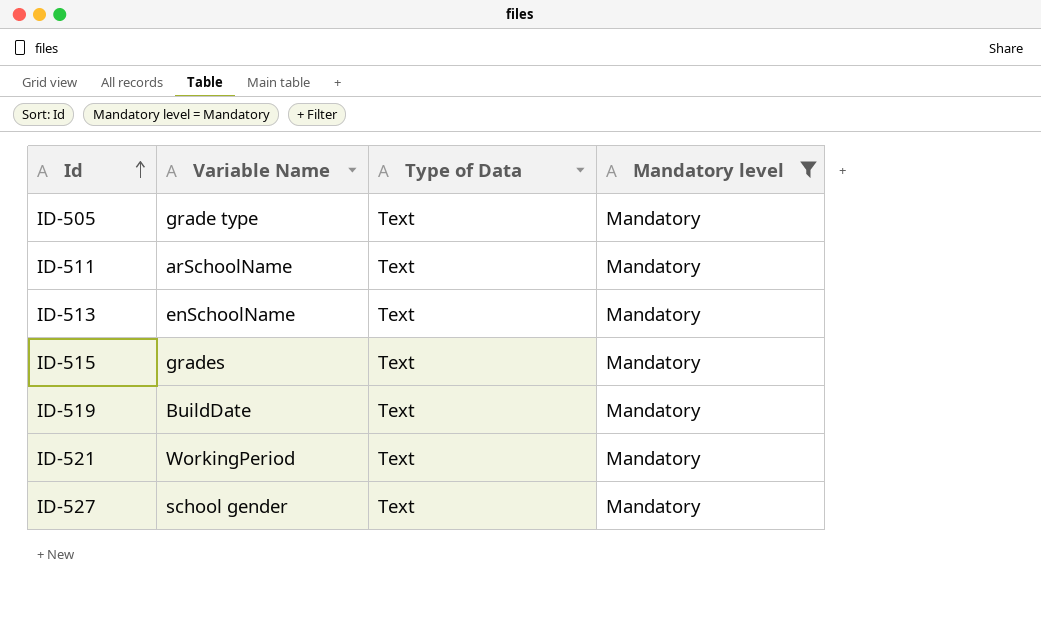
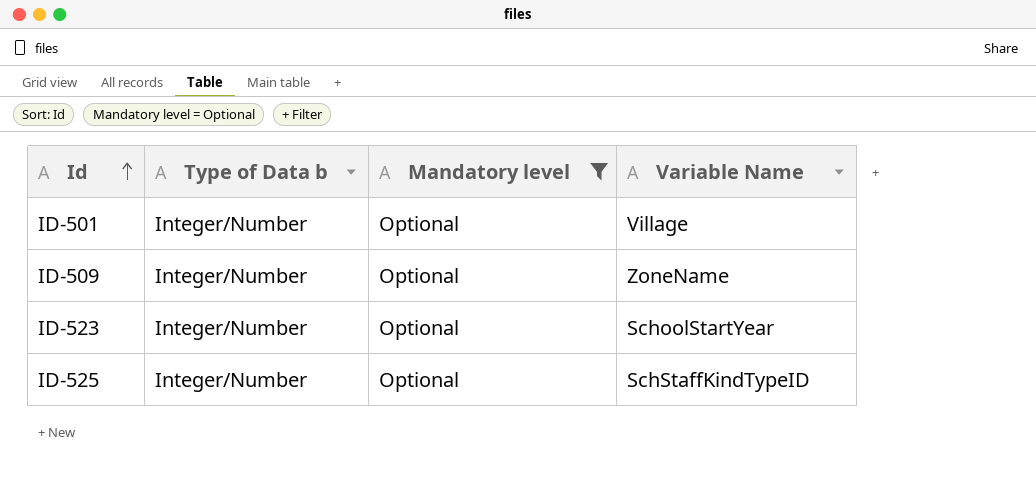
filter: Mandatory level = Mandatory -> Mandatory level = Optional
column name: Type of Data -> Type of Data b
column Variable Name | position: 2 -> 4

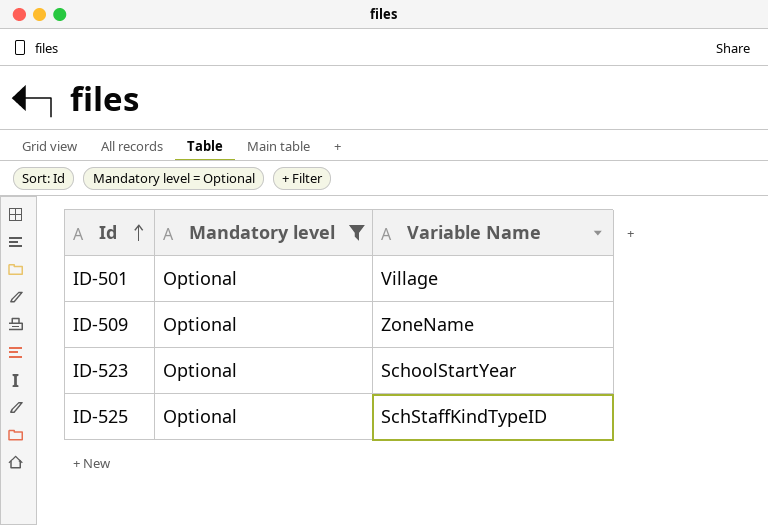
column Type of Data b | position: 2 -> none

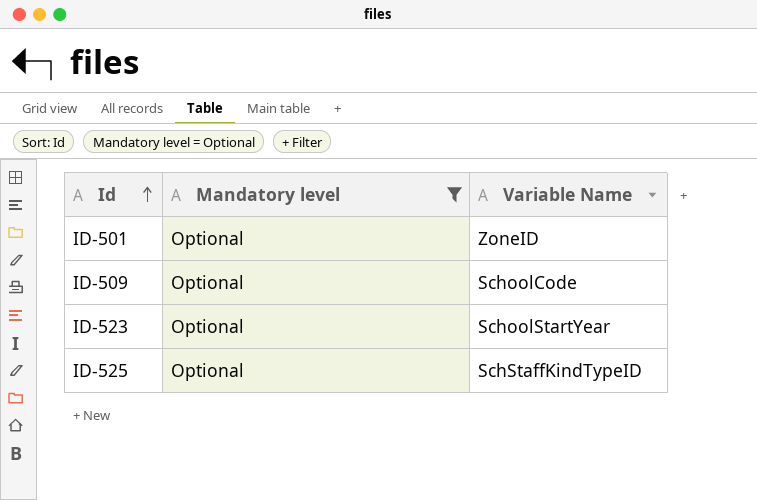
ID-501 | Variable Name: Village -> ZoneID
ID-509 | Variable Name: ZoneName -> SchoolCode

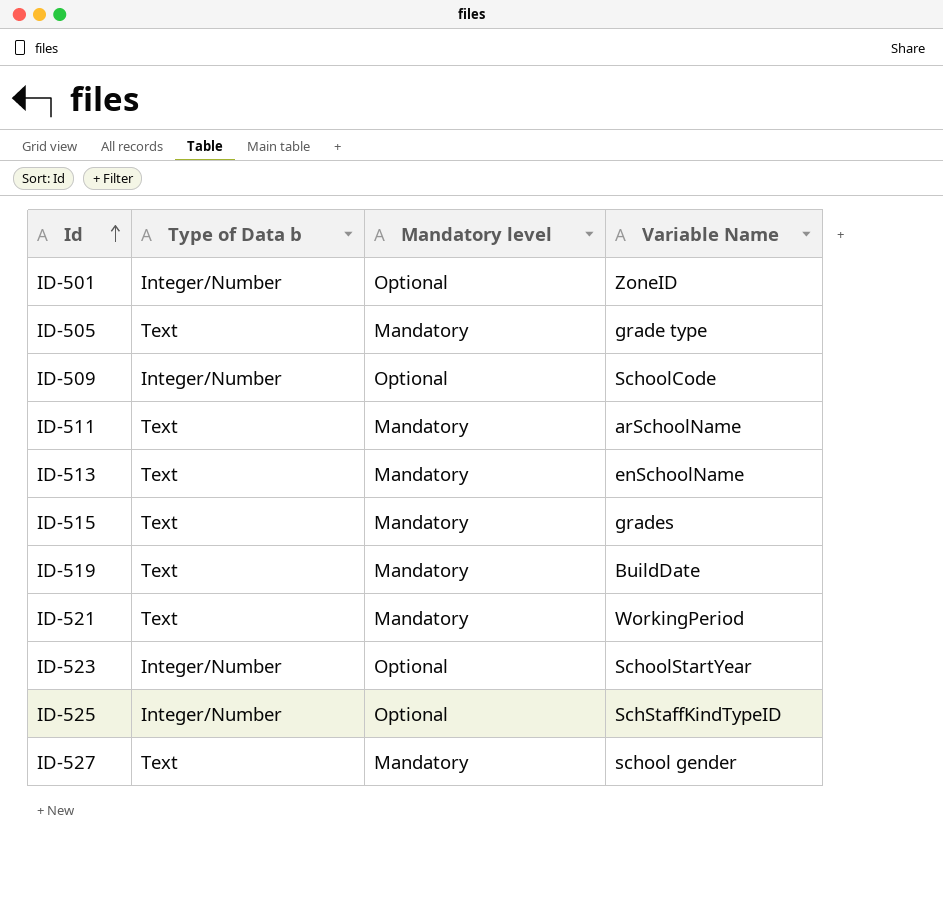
filter: Mandatory level = Optional -> none
column Type of Data b | position: none -> 2

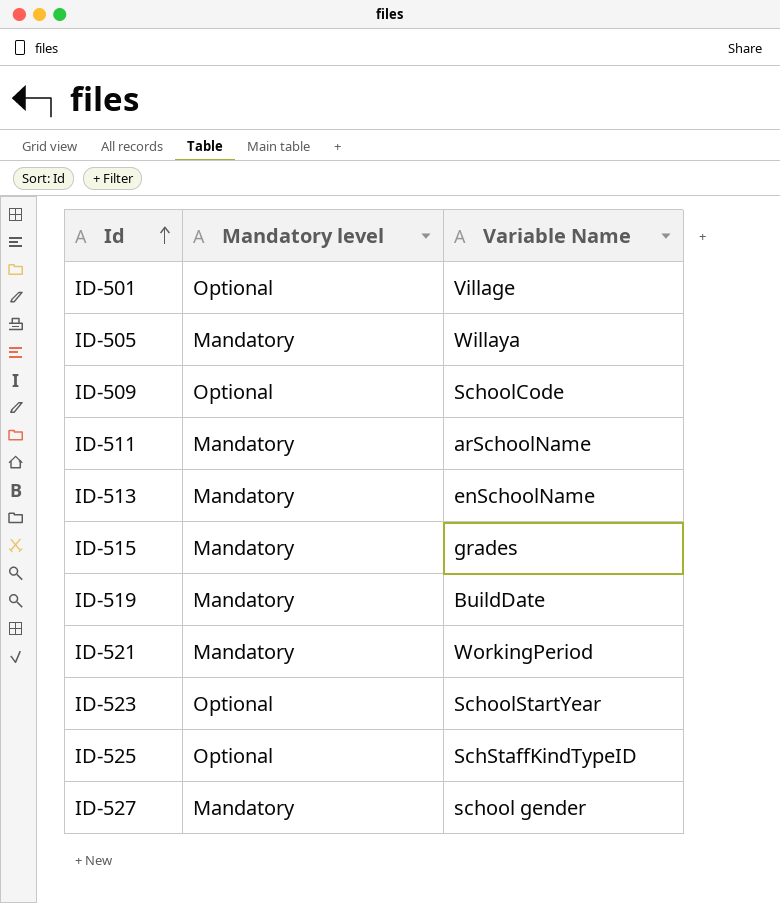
column Type of Data b | position: 2 -> none
ID-501 | Variable Name: ZoneID -> Village
ID-505 | Variable Name: grade type -> Willaya

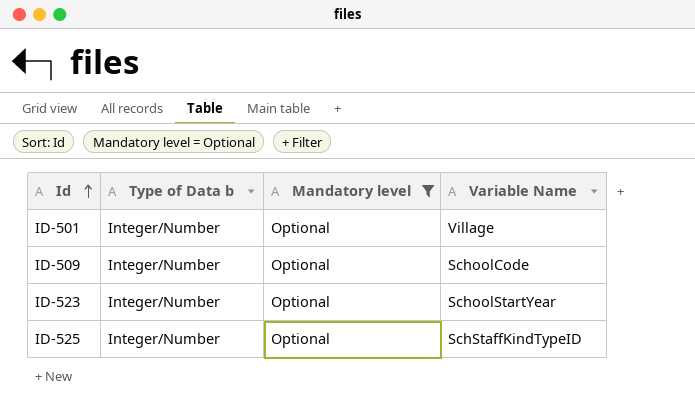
filter: none -> Mandatory level = Optional
column Type of Data b | position: none -> 2

